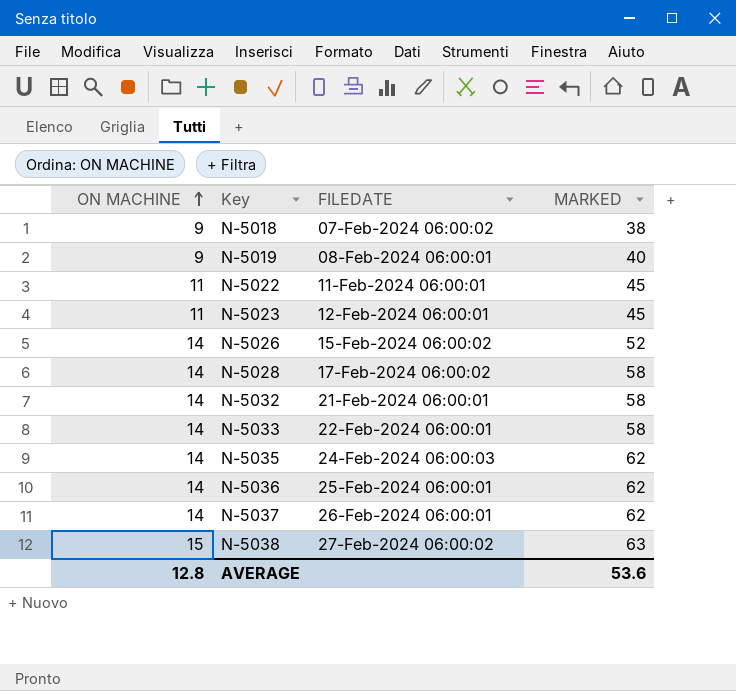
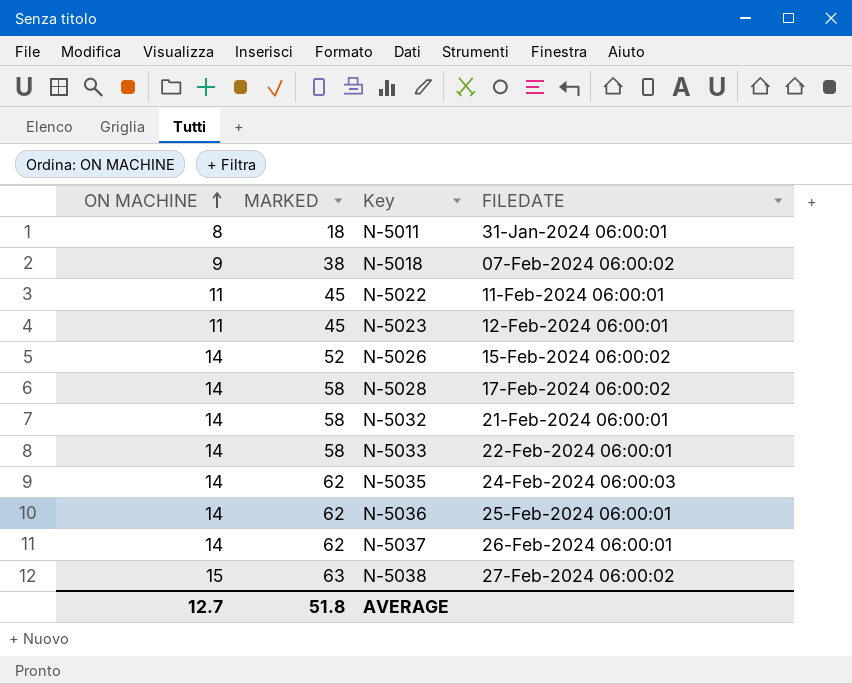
column MARKED | position: 4 -> 2
row N-5019: 9 | 08-Feb-2024 06:00:01 | 40 -> none
row N-5011: none -> 8 | 18 | 31-Jan-2024 06:00:01
AVERAGE | ON MACHINE: 12.8 -> 12.7
AVERAGE | MARKED: 53.6 -> 51.8

